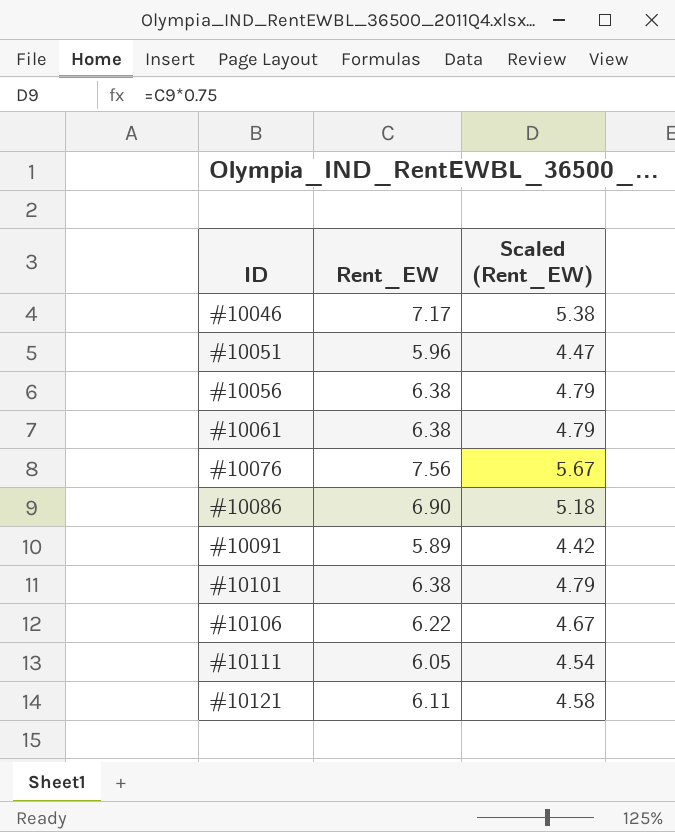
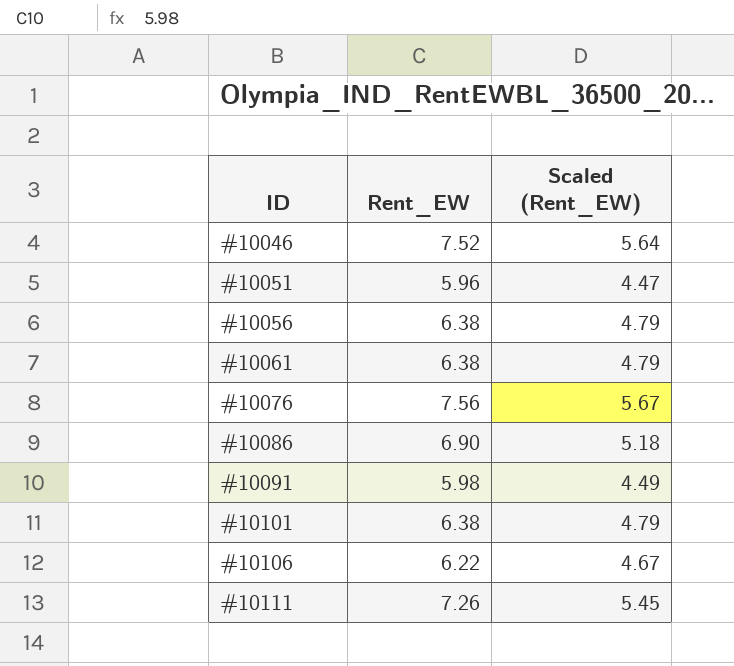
row #10121: 6.11 | 4.58 -> none
#10046 | Rent_EW: 7.17 -> 7.52
#10046 | Scaled (Rent_EW): 5.38 -> 5.64
#10091 | Rent_EW: 5.89 -> 5.98
#10091 | Scaled (Rent_EW): 4.42 -> 4.49
#10111 | Rent_EW: 6.05 -> 7.26
#10111 | Scaled (Rent_EW): 4.54 -> 5.45

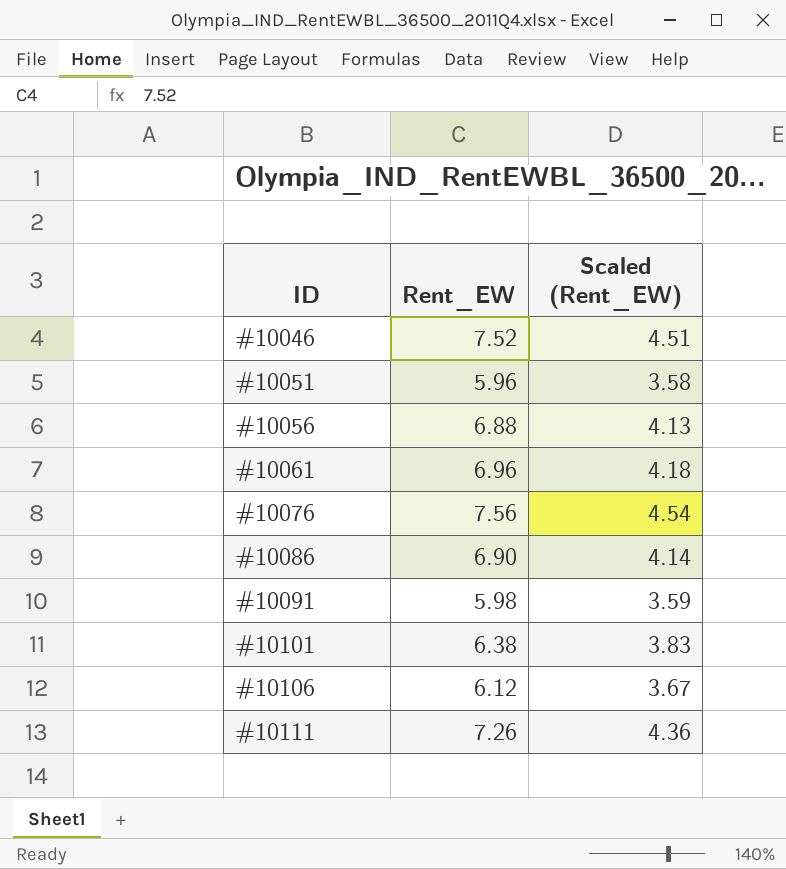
column Scaled (Rent_EW) | formula: [Rent_EW] * 0.75 -> [Rent_EW] * 0.6
#10056 | Rent_EW: 6.38 -> 6.88
#10061 | Rent_EW: 6.38 -> 6.96
#10106 | Rent_EW: 6.22 -> 6.12

